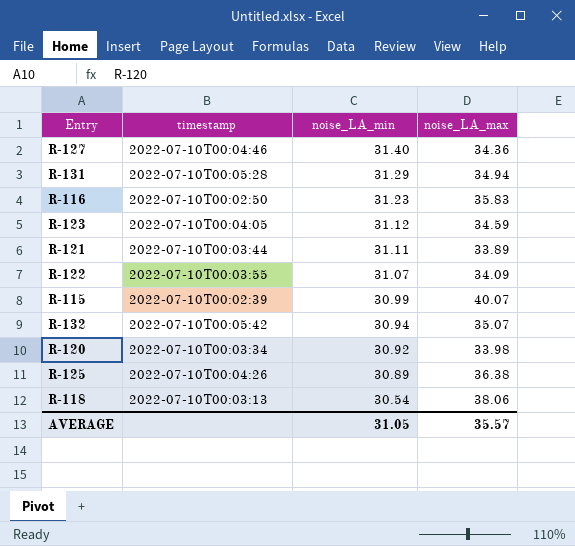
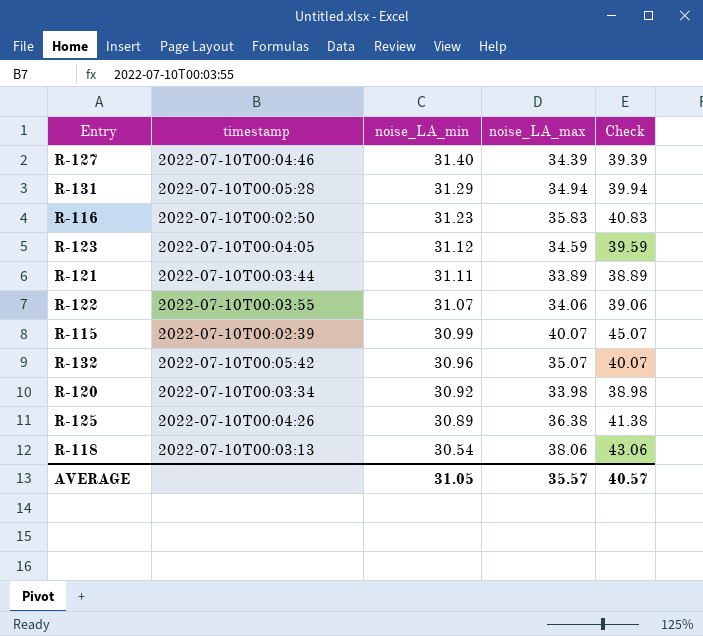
column Check | formula: none -> [noise_LA_max] + 5
R-127 | noise_LA_max: 34.36 -> 34.39
R-122 | noise_LA_max: 34.09 -> 34.06
R-132 | noise_LA_min: 30.94 -> 30.96

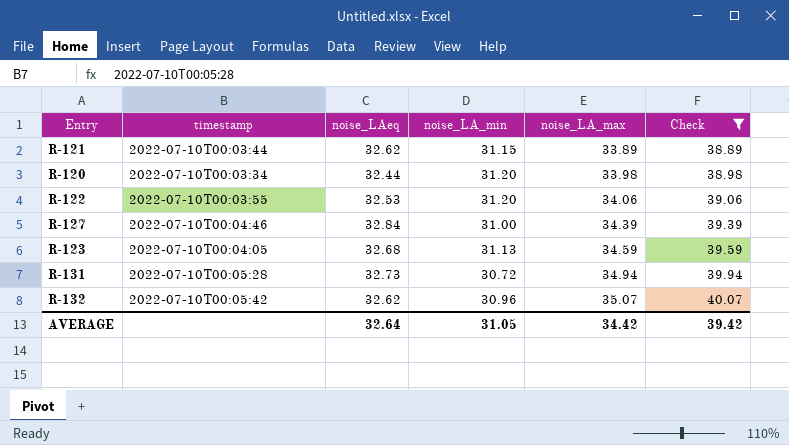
filter: none -> Check <= 40.07
row order: noise_LA_min descending -> noise_LA_max ascending
column noise_LAeq | position: none -> 3
R-121 | noise_LA_min: 31.11 -> 31.15
R-120 | noise_LA_min: 30.92 -> 31.20
R-122 | noise_LA_min: 31.07 -> 31.20
R-127 | noise_LA_min: 31.40 -> 31.00
R-123 | noise_LA_min: 31.12 -> 31.13
R-131 | noise_LA_min: 31.29 -> 30.72
AVERAGE | noise_LA_max: 35.57 -> 34.42
AVERAGE | Check: 40.57 -> 39.42

